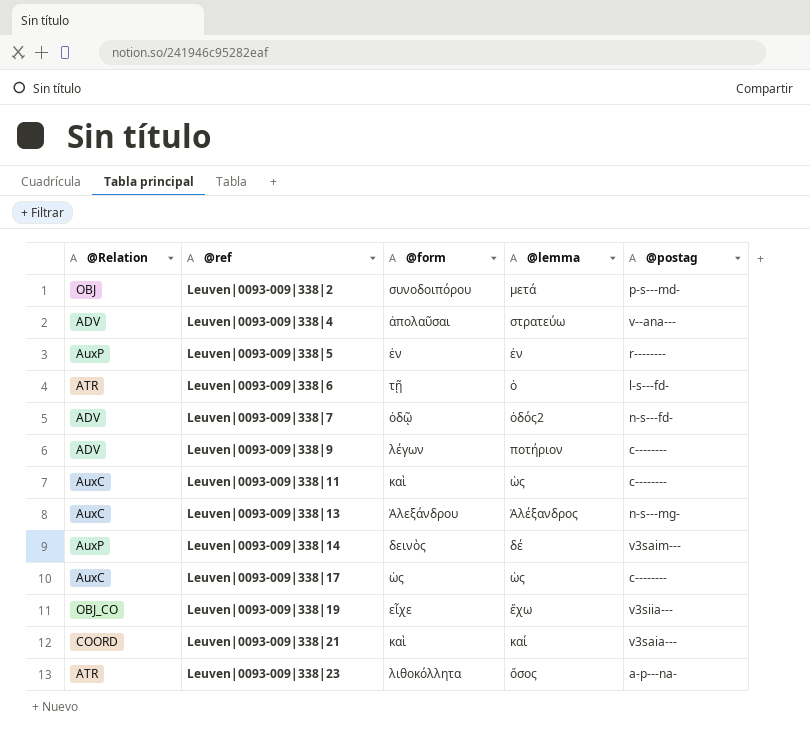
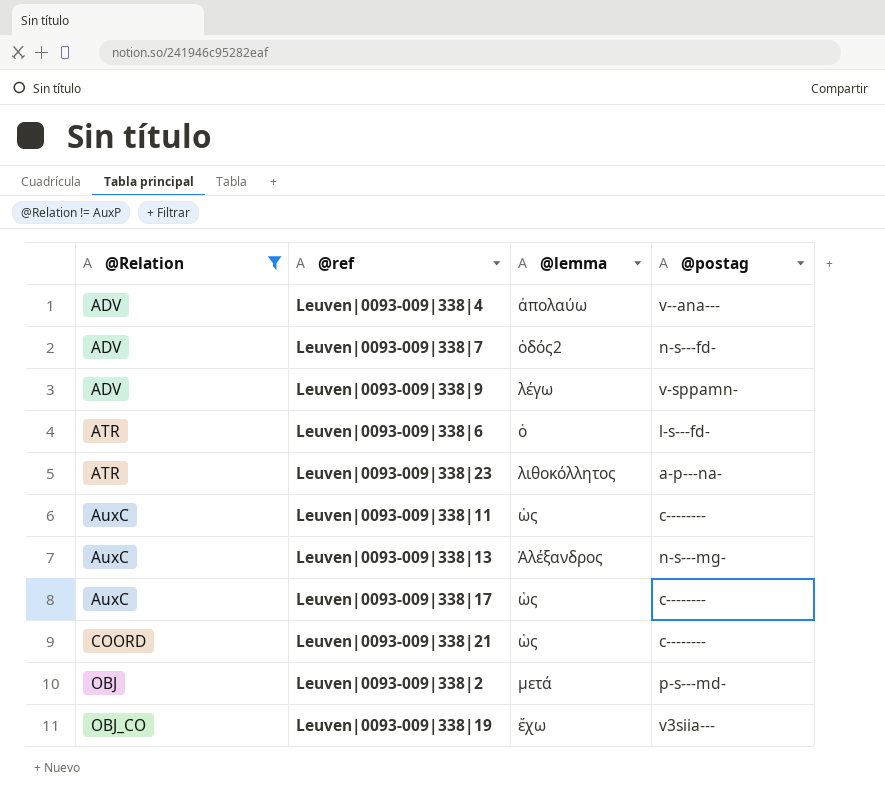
filter: none -> @Relation != AuxP
row order: @ref ascending -> @Relation ascending
column @form | position: 3 -> none
Leuven|0093-009|338|4 | @lemma: στρατεύω -> ἀπολαύω
Leuven|0093-009|338|9 | @lemma: ποτήριον -> λέγω
Leuven|0093-009|338|9 | @postag: c-------- -> v-sppamn-
Leuven|0093-009|338|23 | @lemma: ὅσος -> λιθοκόλλητος
Leuven|0093-009|338|21 | @lemma: καί -> ὡς
Leuven|0093-009|338|21 | @postag: v3saia--- -> c--------

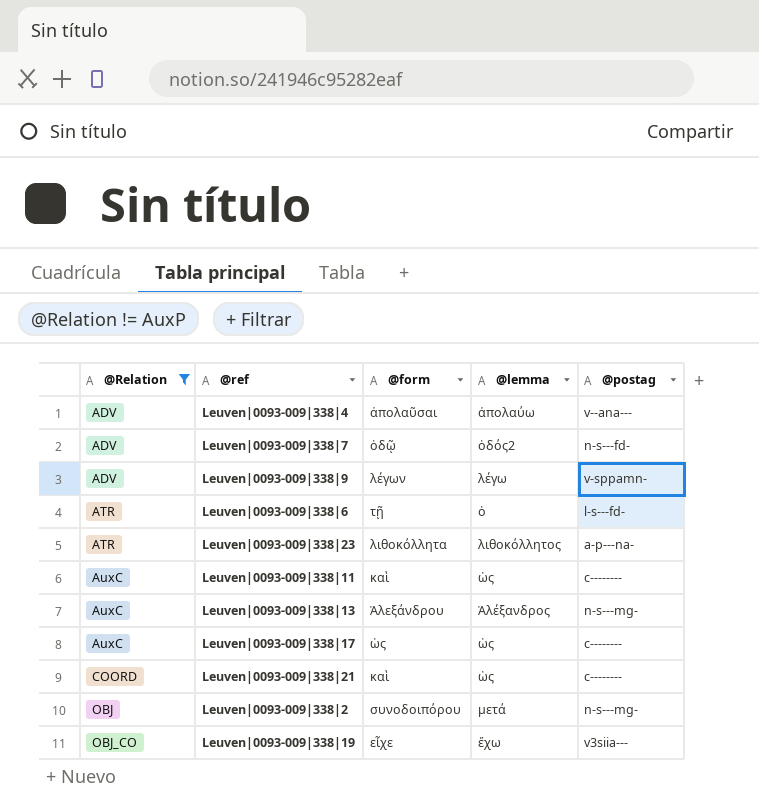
column @form | position: none -> 3
Leuven|0093-009|338|2 | @postag: p-s---md- -> n-s---mg-

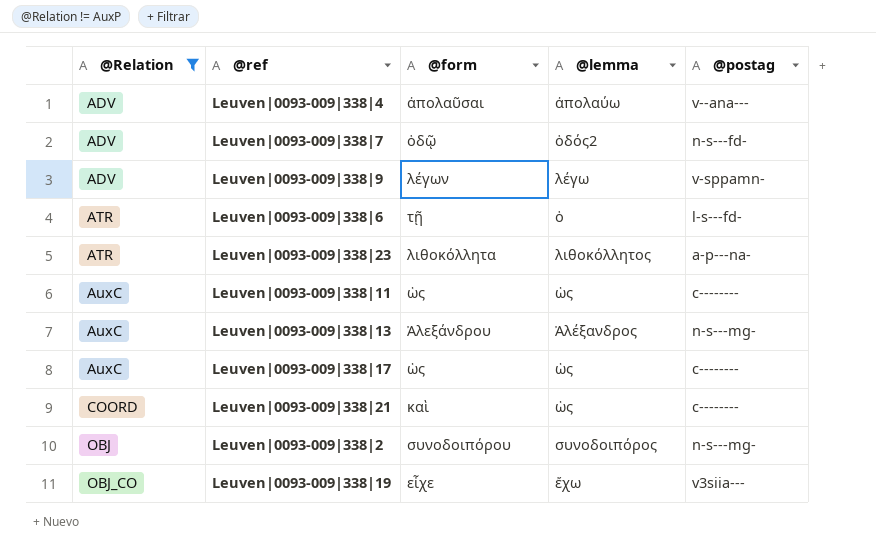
Leuven|0093-009|338|11 | @form: καὶ -> ὡς
Leuven|0093-009|338|2 | @lemma: μετά -> συνοδοιπόρος

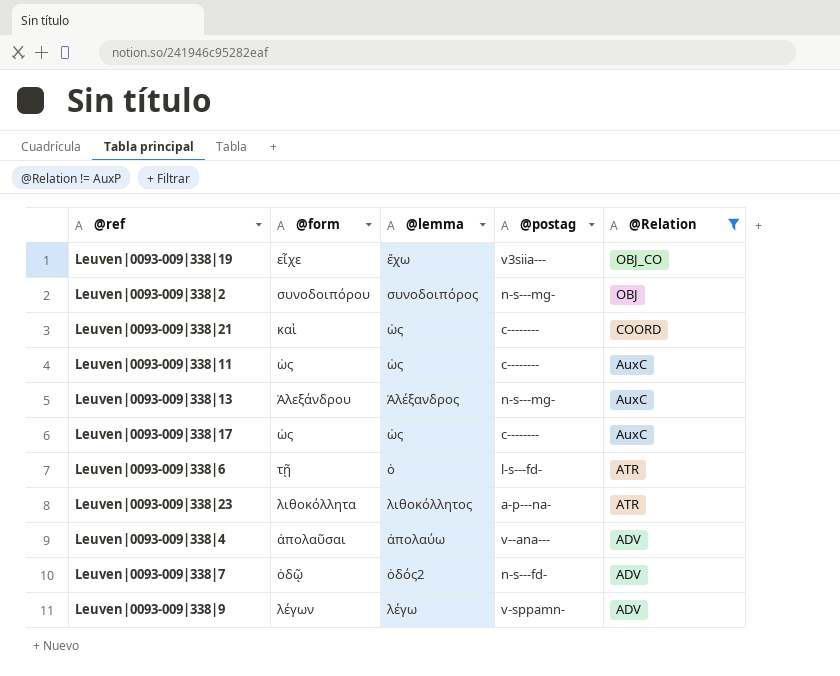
row order: @Relation ascending -> @Relation descending
column @Relation | position: 1 -> 5

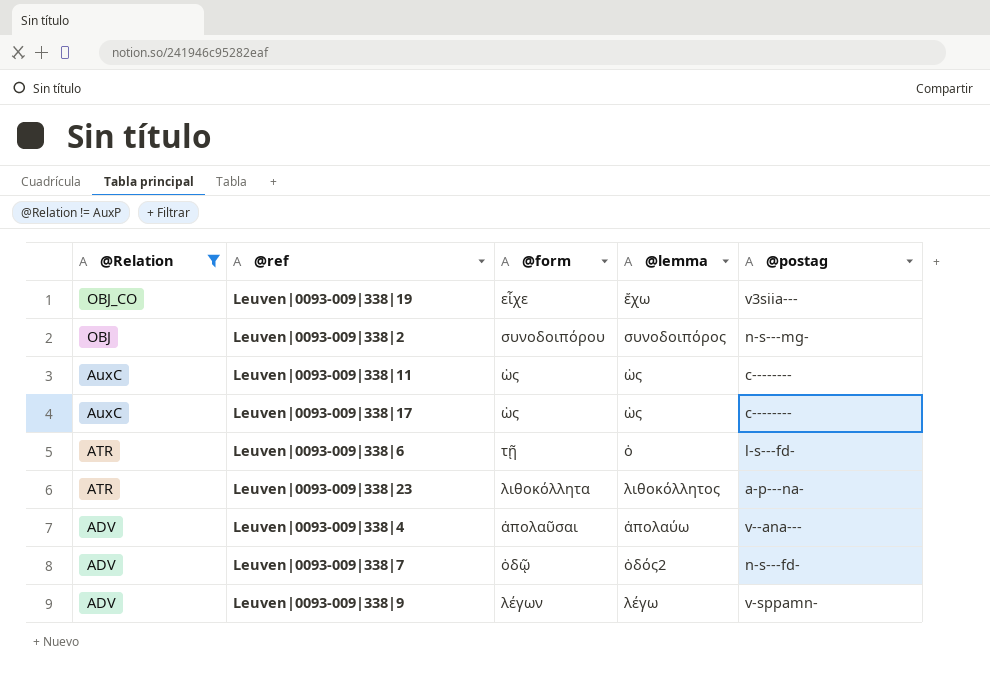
column @Relation | position: 5 -> 1
row Leuven|0093-009|338|21: καὶ | ὡς | c-------- | COORD -> none
row Leuven|0093-009|338|13: Ἀλεξάνδρου | Ἀλέξανδρος | n-s---mg- | AuxC -> none

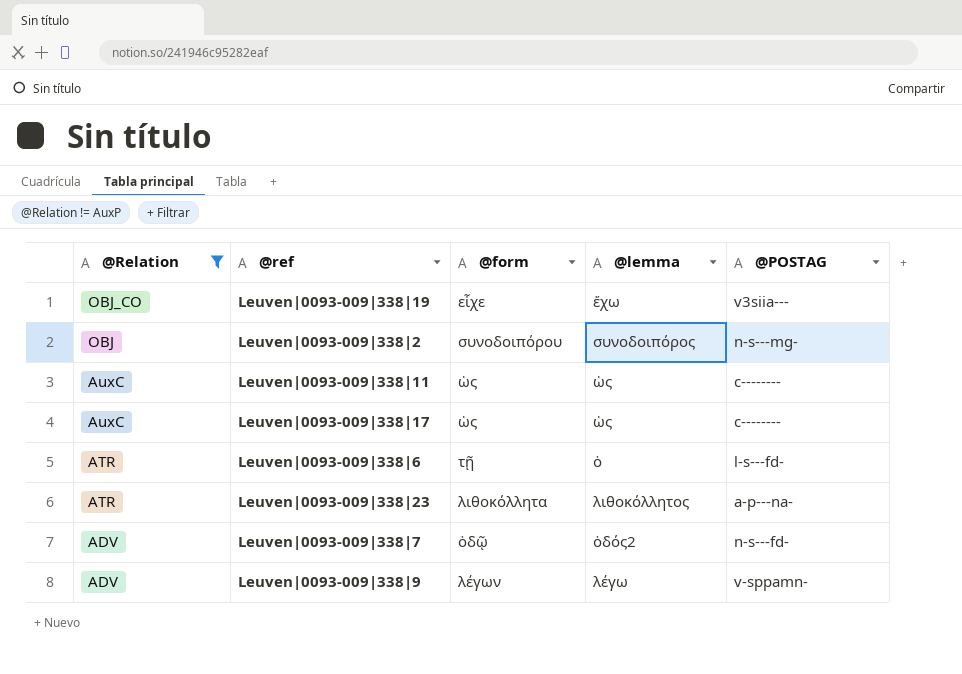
column name: @postag -> @POSTAG
row Leuven|0093-009|338|4: ADV | ἀπολαῦσαι | ἀπολαύω | v--ana--- -> none

